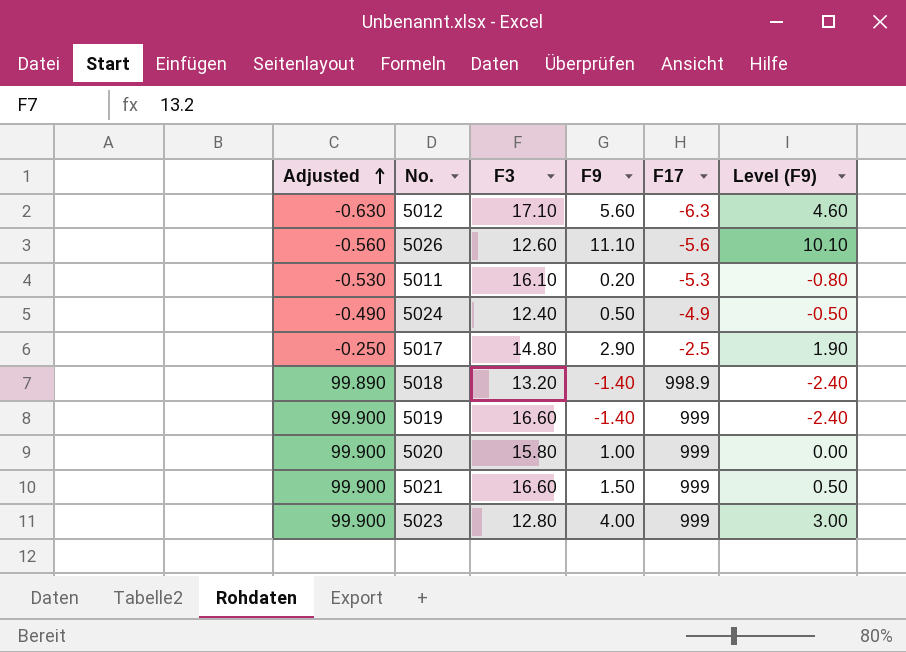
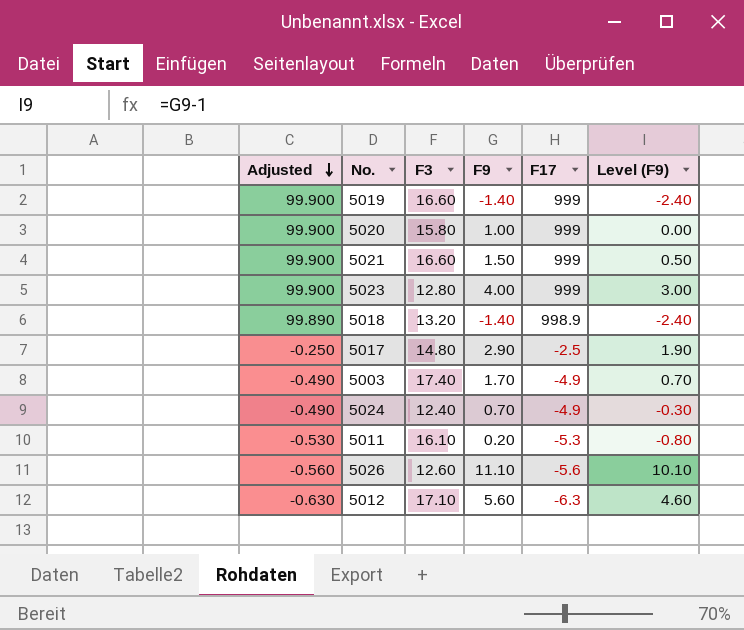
row order: Adjusted ascending -> Adjusted descending
row 5003: none -> -0.490 | 17.40 | 1.70 | -4.9 | 0.70
5024 | F9: 0.50 -> 0.70
5024 | Level (F9): -0.50 -> -0.30

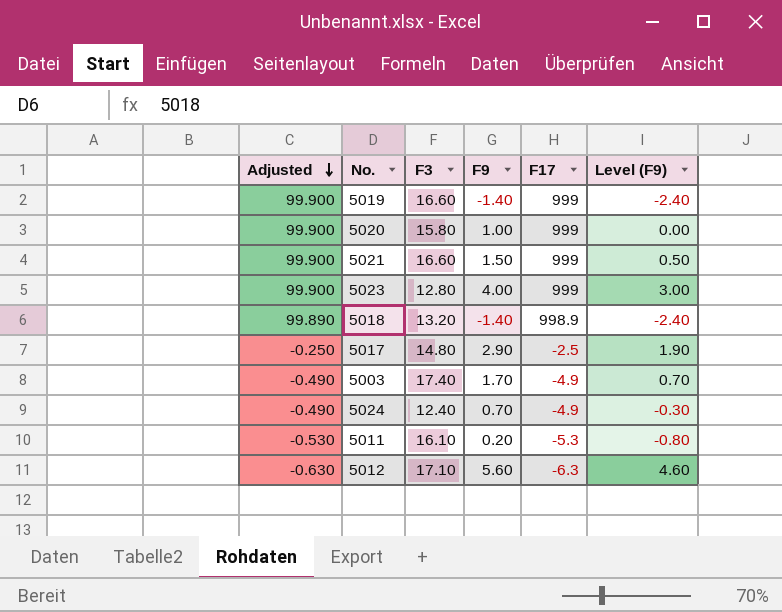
row 5026: -0.560 | 12.60 | 11.10 | -5.6 | 10.10 -> none

